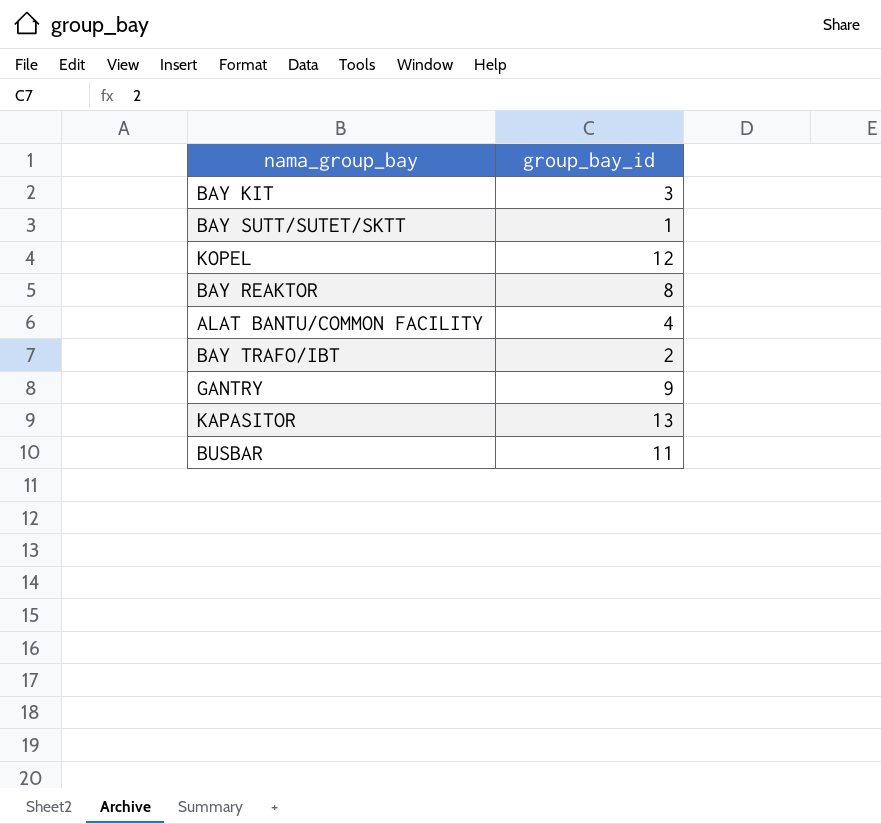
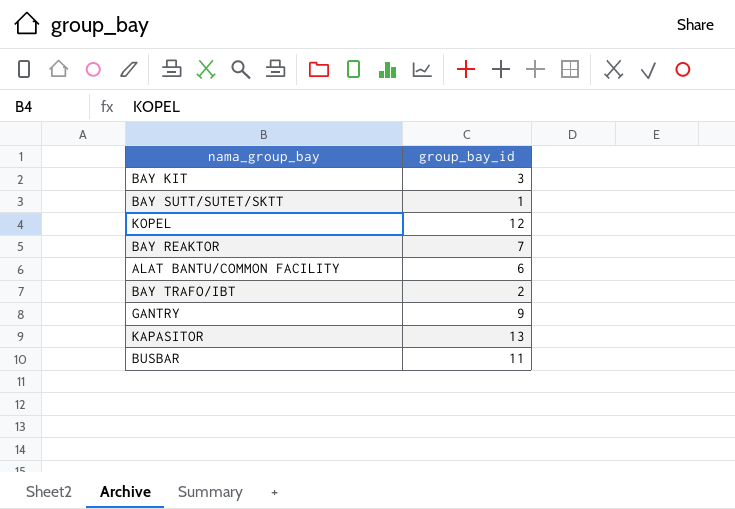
BAY REAKTOR | group_bay_id: 8 -> 7
ALAT BANTU/COMMON FACILITY | group_bay_id: 4 -> 6

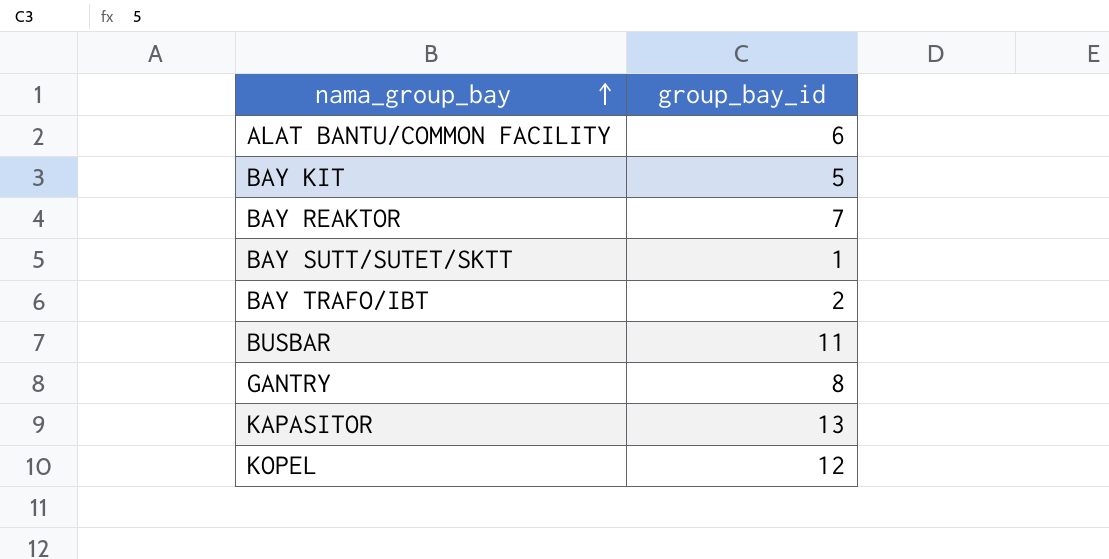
row order: none -> nama_group_bay ascending
BAY KIT | group_bay_id: 3 -> 5
GANTRY | group_bay_id: 9 -> 8

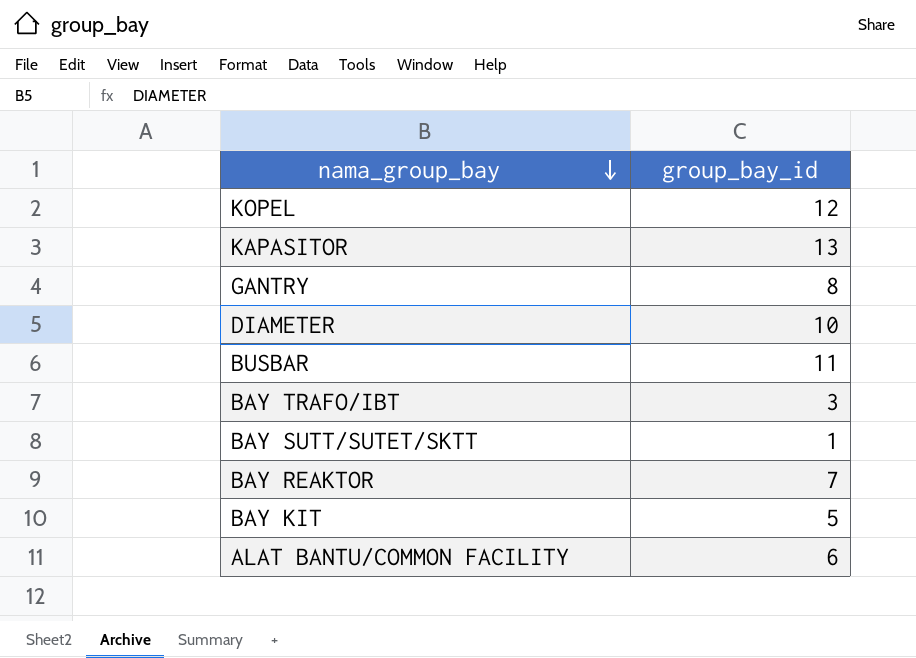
row order: nama_group_bay ascending -> nama_group_bay descending
row DIAMETER: none -> 10
BAY TRAFO/IBT | group_bay_id: 2 -> 3

